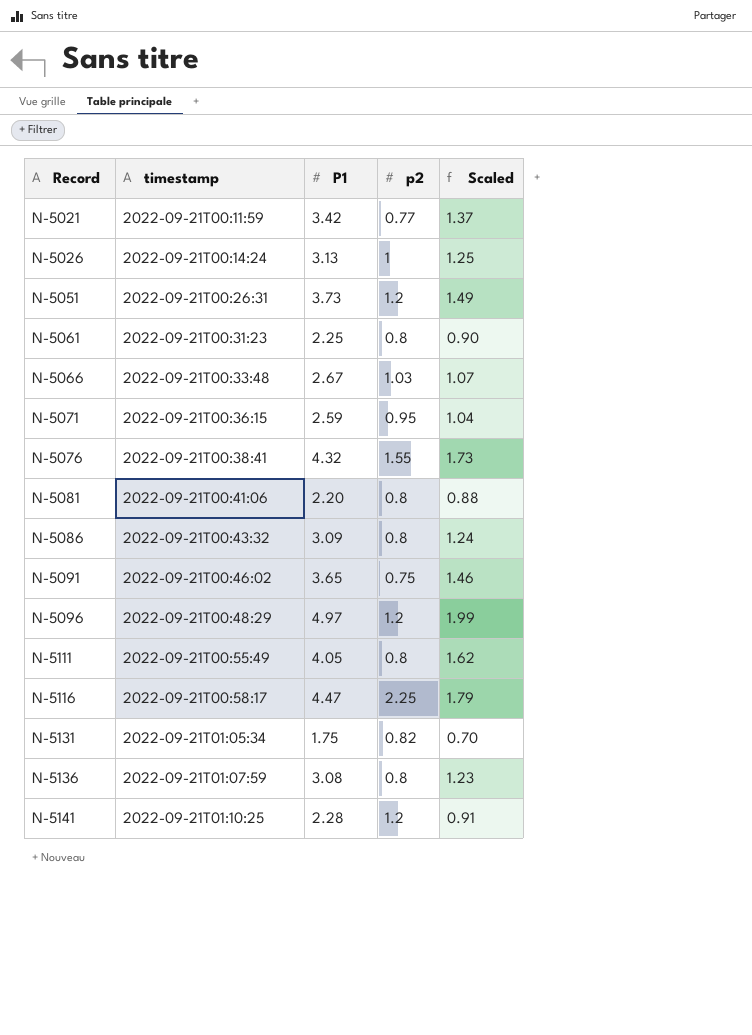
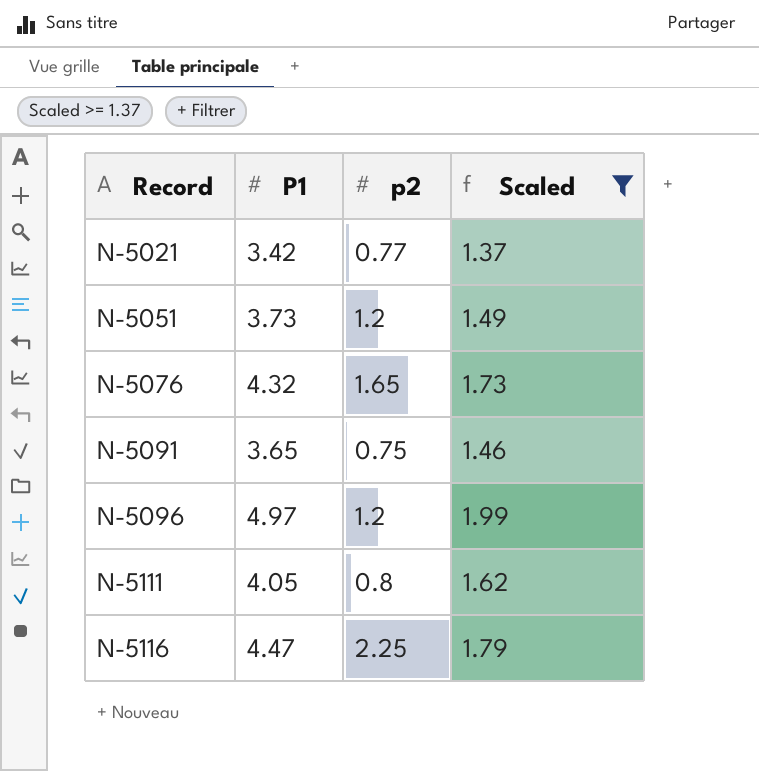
filter: none -> Scaled >= 1.37
column timestamp | position: 2 -> none
N-5076 | p2: 1.55 -> 1.65

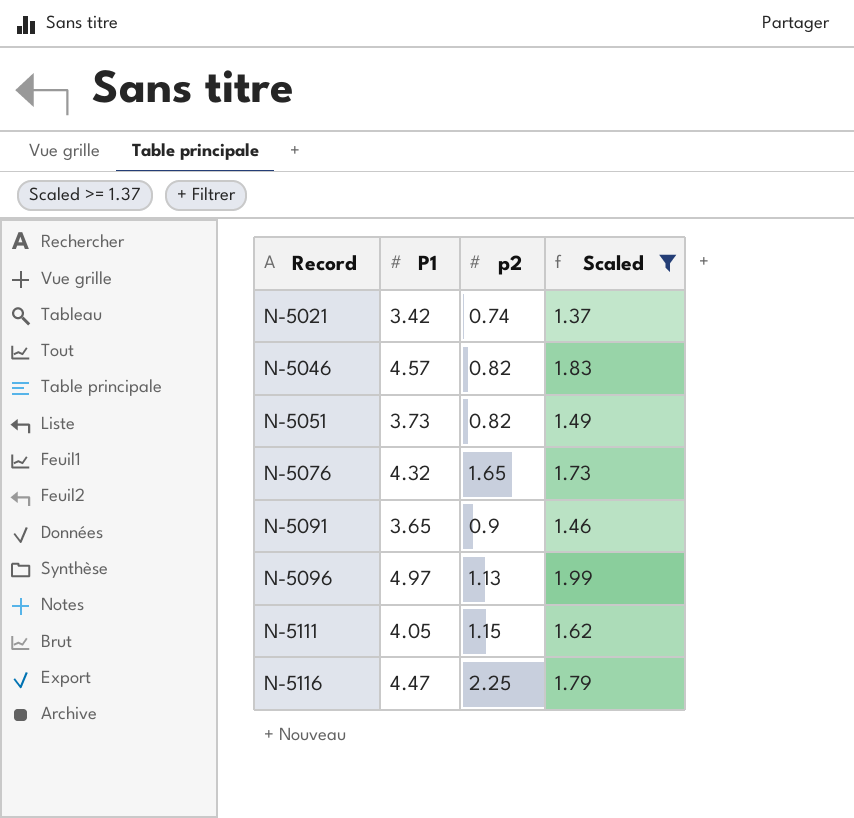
N-5021 | p2: 0.77 -> 0.74
row N-5046: none -> 4.57 | 0.82 | 1.83
N-5051 | p2: 1.2 -> 0.82
N-5091 | p2: 0.75 -> 0.9
N-5096 | p2: 1.2 -> 1.13
N-5111 | p2: 0.8 -> 1.15

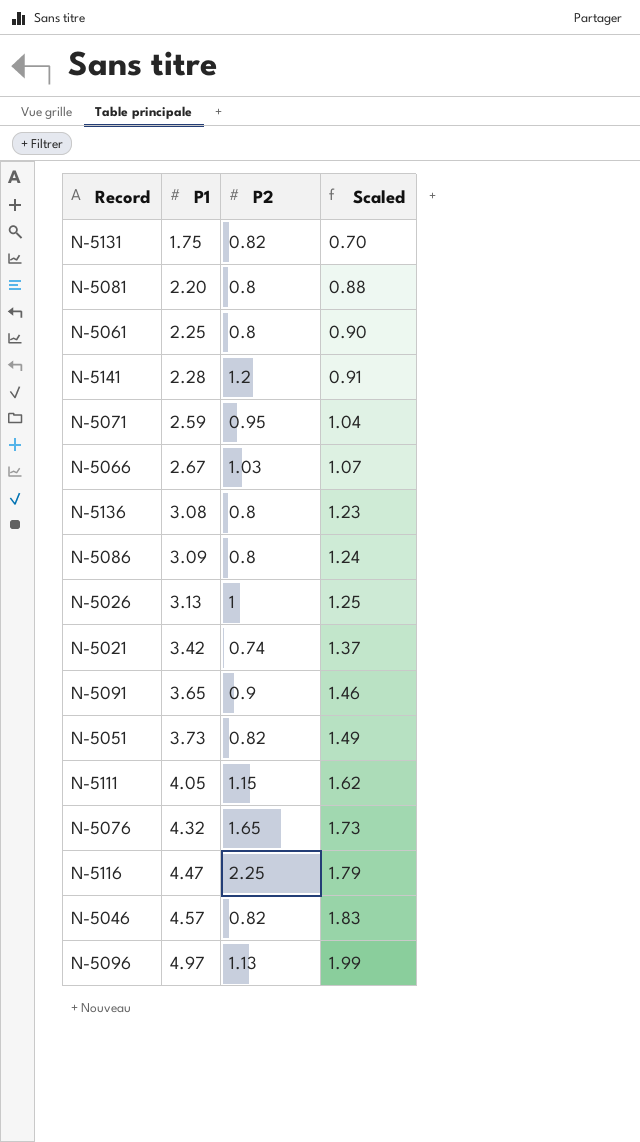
filter: Scaled >= 1.37 -> none
row order: Record ascending -> P1 ascending
column name: p2 -> P2

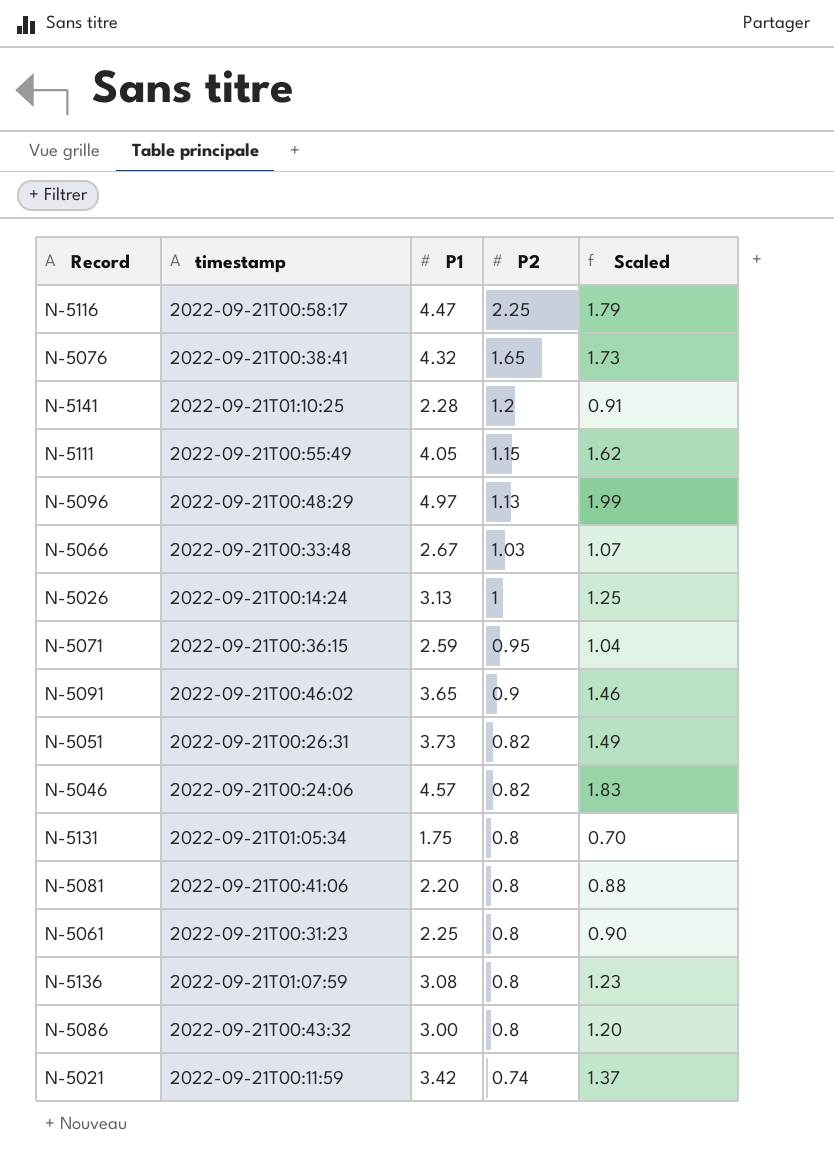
row order: P1 ascending -> P2 descending
column timestamp | position: none -> 2
N-5131 | P2: 0.82 -> 0.8
N-5086 | P1: 3.09 -> 3.00
N-5086 | Scaled: 1.24 -> 1.20

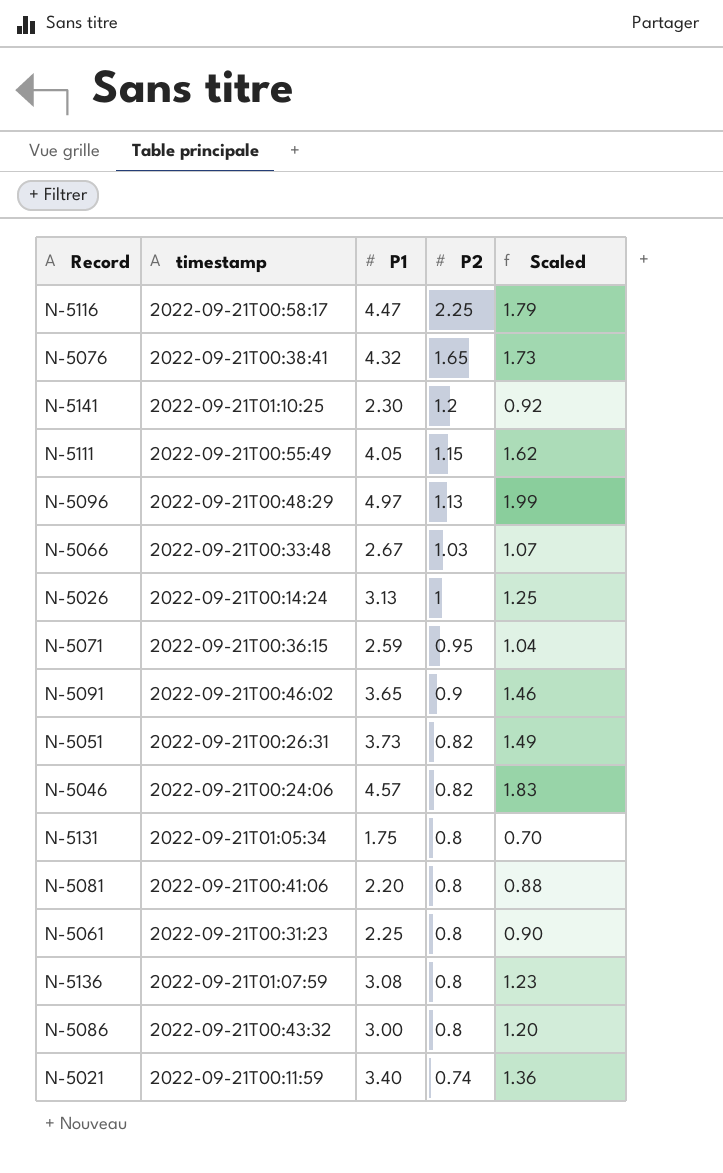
N-5141 | P1: 2.28 -> 2.30
N-5141 | Scaled: 0.91 -> 0.92
N-5021 | P1: 3.42 -> 3.40
N-5021 | Scaled: 1.37 -> 1.36

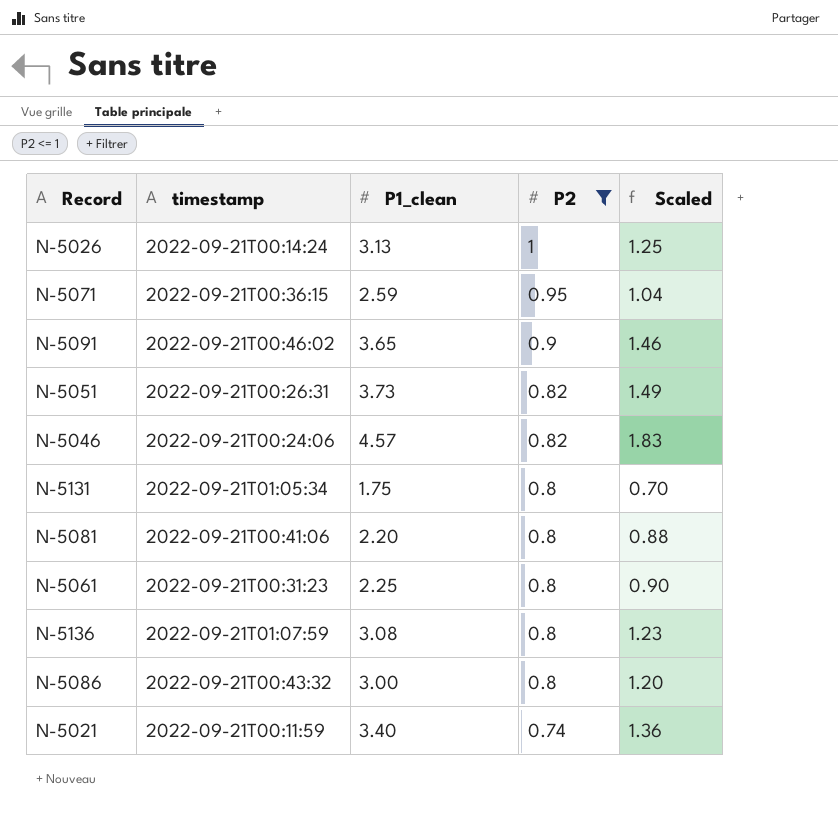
filter: none -> P2 <= 1
column name: P1 -> P1_clean

